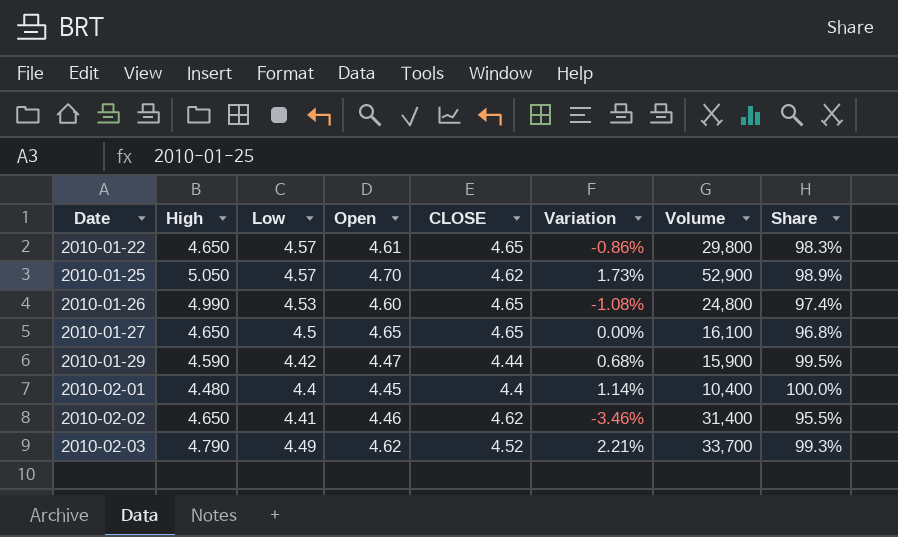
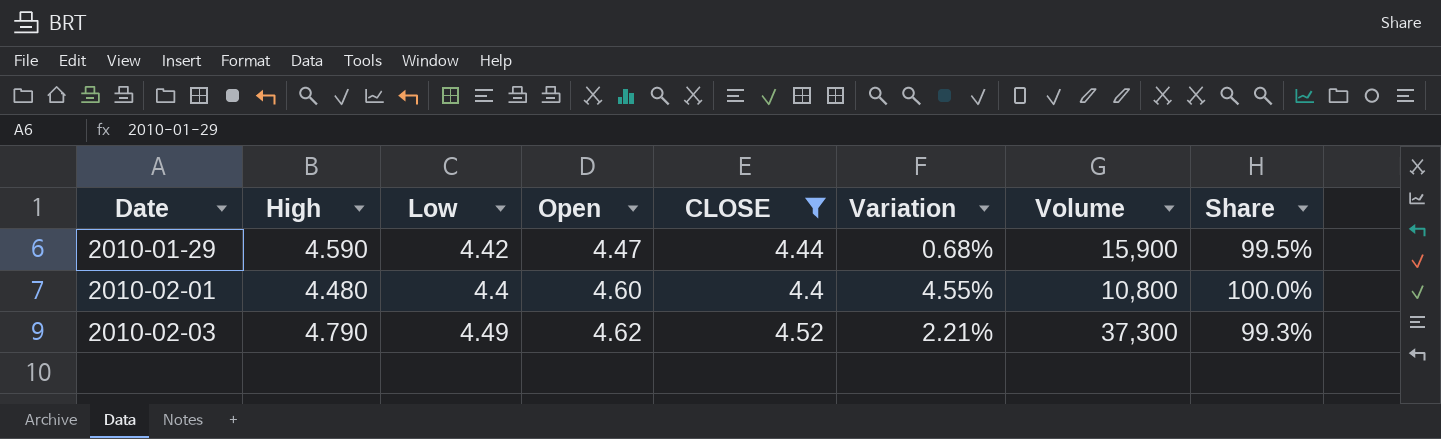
filter: none -> CLOSE <= 4.52
2010-02-01 | Open: 4.45 -> 4.60
2010-02-01 | Variation: 1.14% -> 4.55%
2010-02-01 | Volume: 10,400 -> 10,800
2010-02-03 | Volume: 33,700 -> 37,300

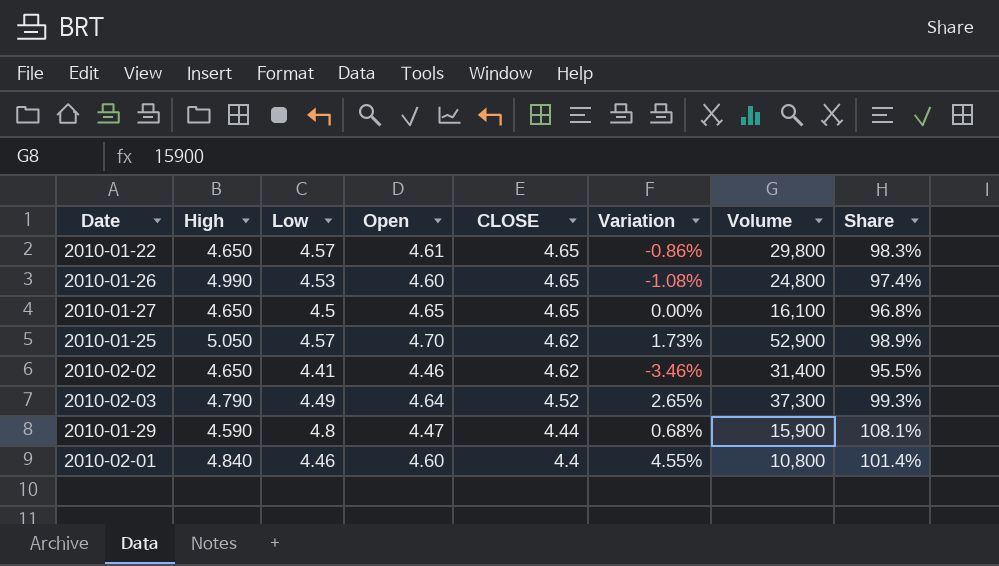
filter: CLOSE <= 4.52 -> none
row order: Date ascending -> CLOSE descending
2010-02-03 | Open: 4.62 -> 4.64
2010-02-03 | Variation: 2.21% -> 2.65%
2010-01-29 | Low: 4.42 -> 4.8
2010-01-29 | Share: 99.5% -> 108.1%
2010-02-01 | High: 4.480 -> 4.840
2010-02-01 | Low: 4.4 -> 4.46
2010-02-01 | Share: 100.0% -> 101.4%

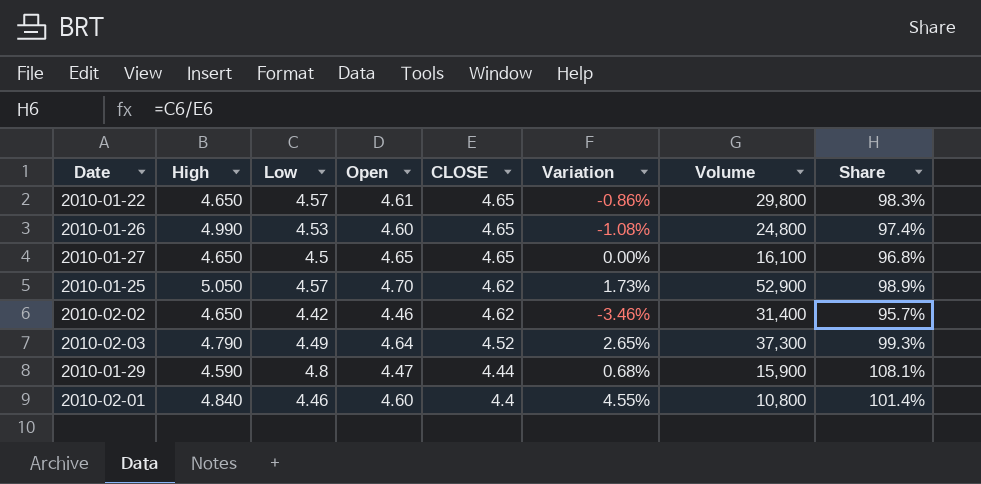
2010-02-02 | Low: 4.41 -> 4.42
2010-02-02 | Share: 95.5% -> 95.7%

